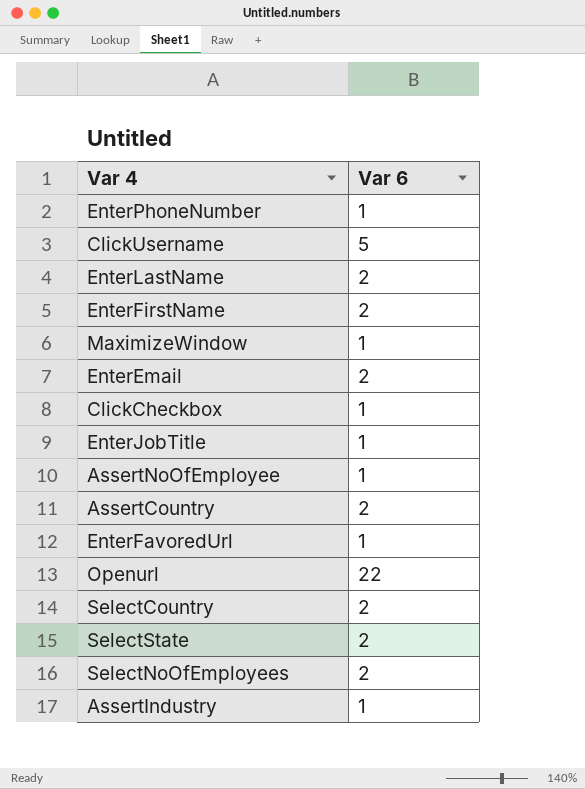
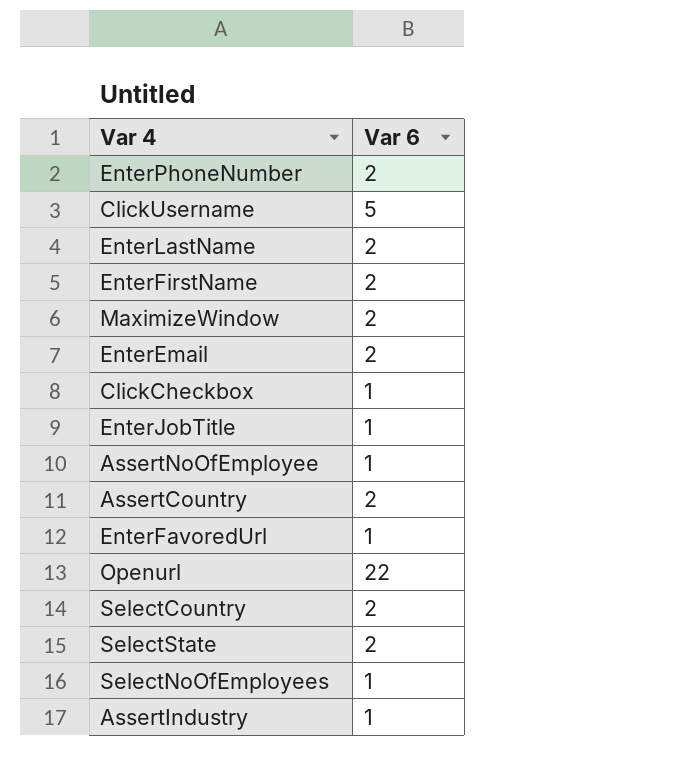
EnterPhoneNumber | Var 6: 1 -> 2
MaximizeWindow | Var 6: 1 -> 2
SelectNoOfEmployees | Var 6: 2 -> 1

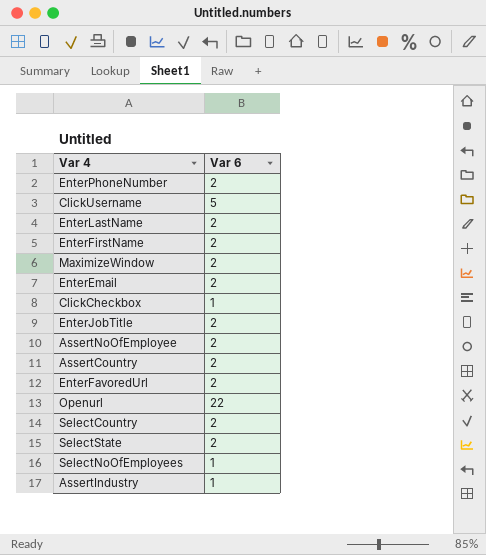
EnterJobTitle | Var 6: 1 -> 2
AssertNoOfEmployee | Var 6: 1 -> 2
EnterFavoredUrl | Var 6: 1 -> 2

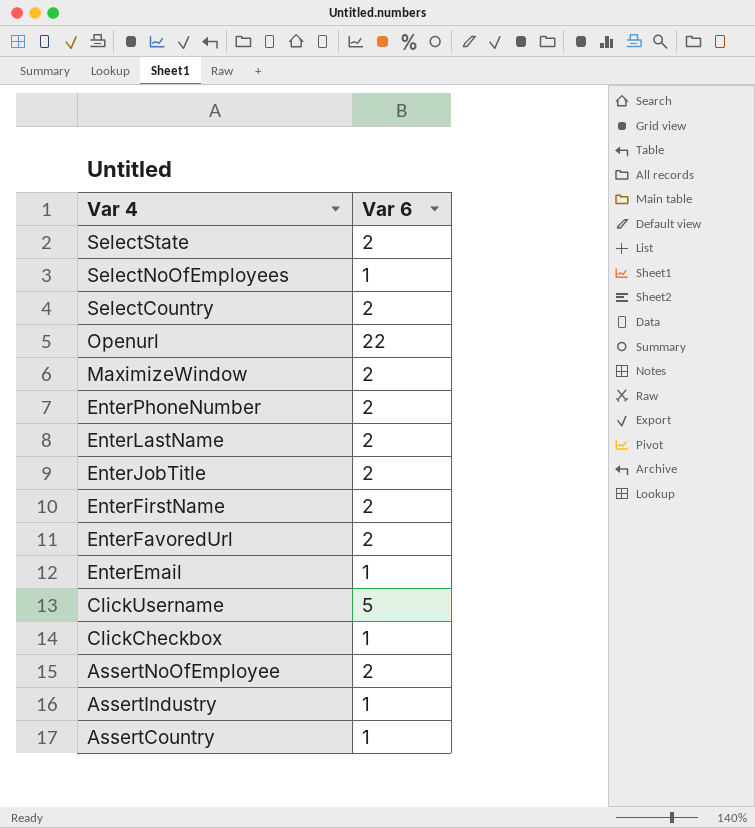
row order: none -> Var 4 descending
EnterEmail | Var 6: 2 -> 1
AssertCountry | Var 6: 2 -> 1

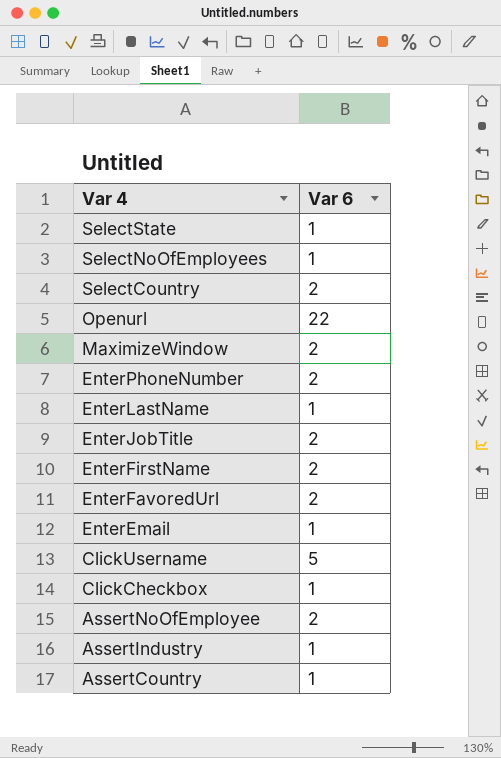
SelectState | Var 6: 2 -> 1
EnterLastName | Var 6: 2 -> 1

